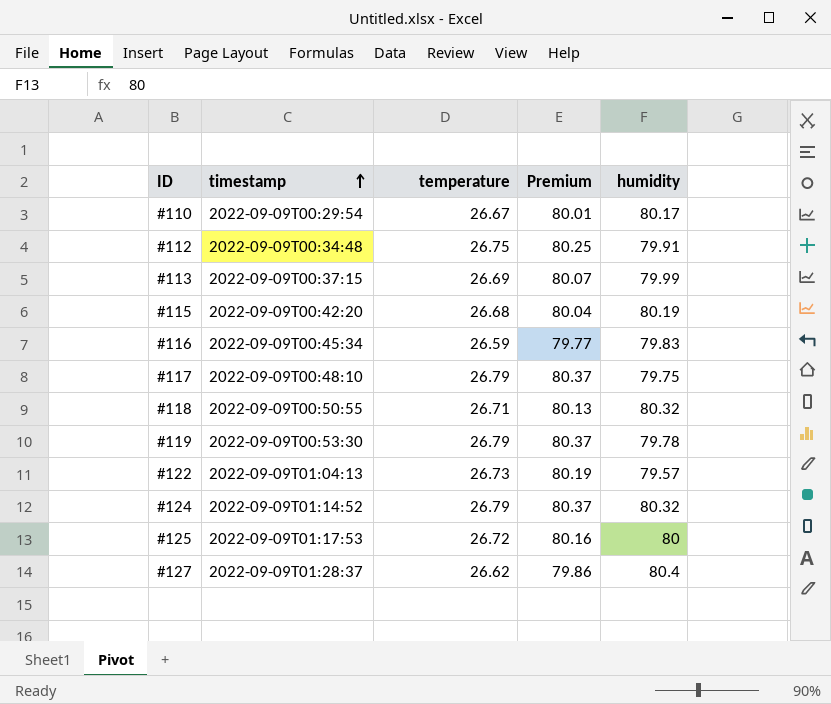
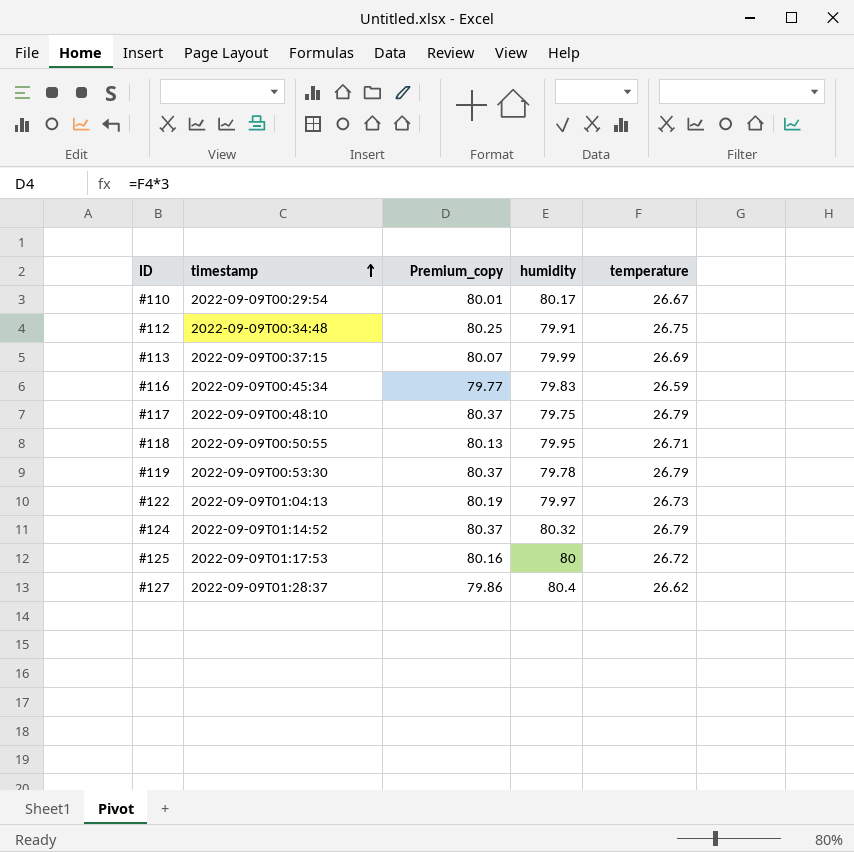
column name: Premium -> Premium_copy
column temperature | position: 3 -> 5
row #115: 2022-09-09T00:42:20 | 26.68 | 80.04 | 80.19 -> none
#118 | humidity: 80.32 -> 79.95
#122 | humidity: 79.57 -> 79.97

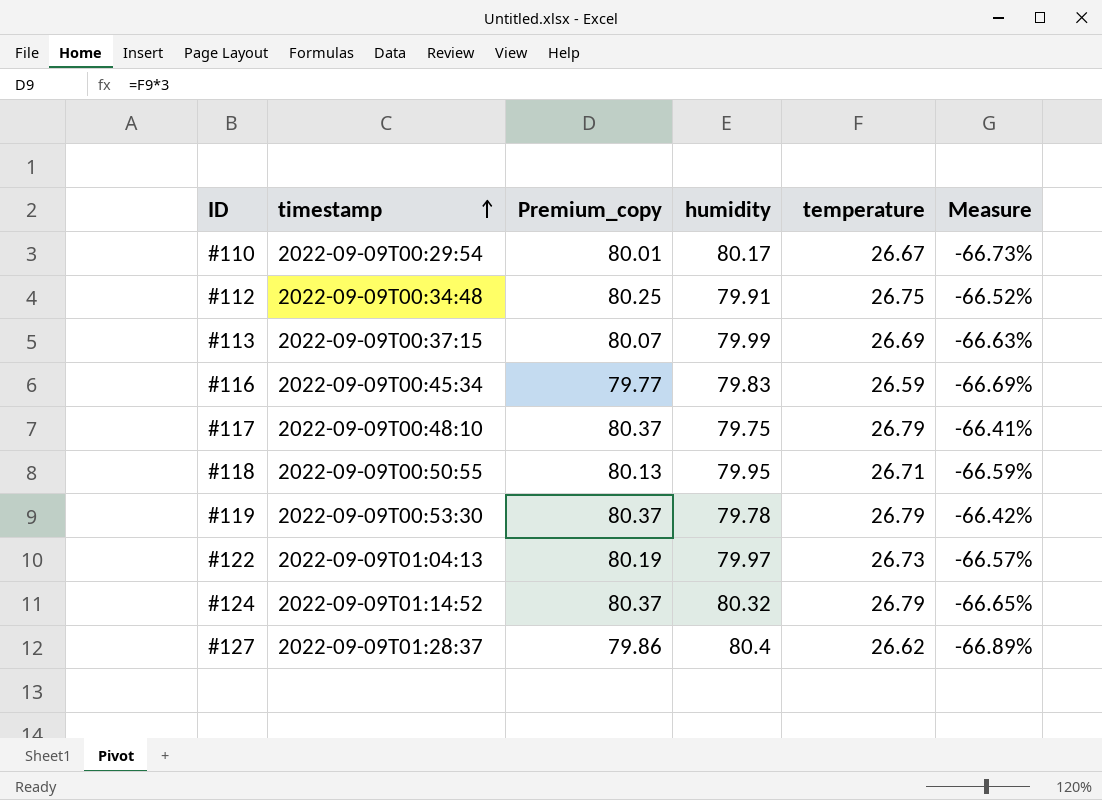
column Measure | formula: none -> ([temperature] - [humidity]) / [humidity]
row #125: 2022-09-09T01:17:53 | 80.16 | 80 | 26.72 -> none

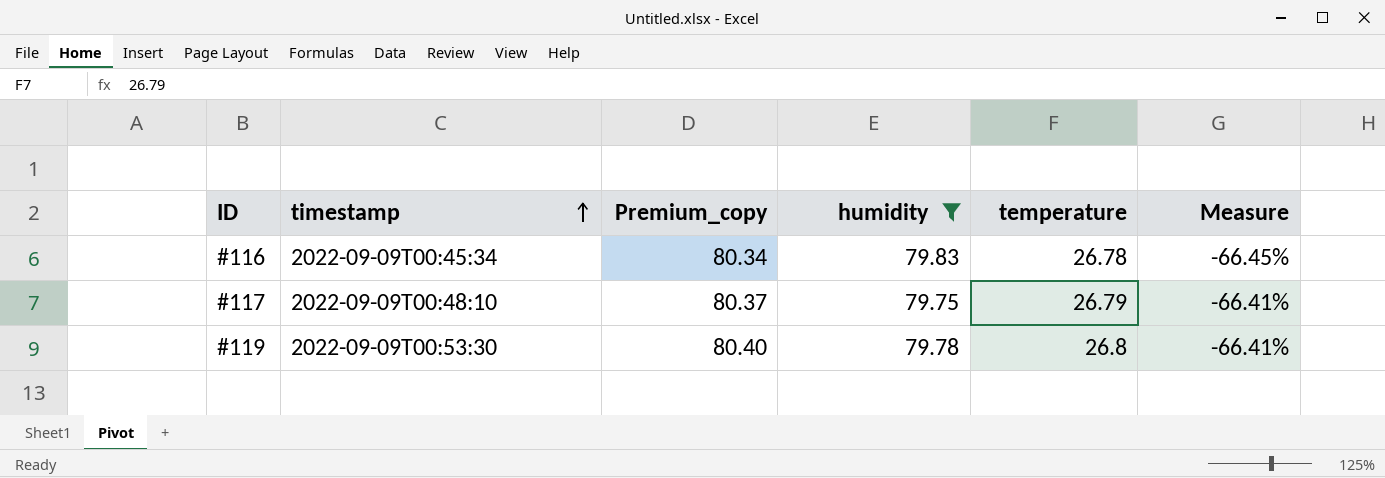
filter: none -> humidity <= 79.83
#116 | Premium_copy: 79.77 -> 80.34
#116 | temperature: 26.59 -> 26.78
#116 | Measure: -66.69% -> -66.45%
#119 | Premium_copy: 80.37 -> 80.40
#119 | temperature: 26.79 -> 26.8
#119 | Measure: -66.42% -> -66.41%

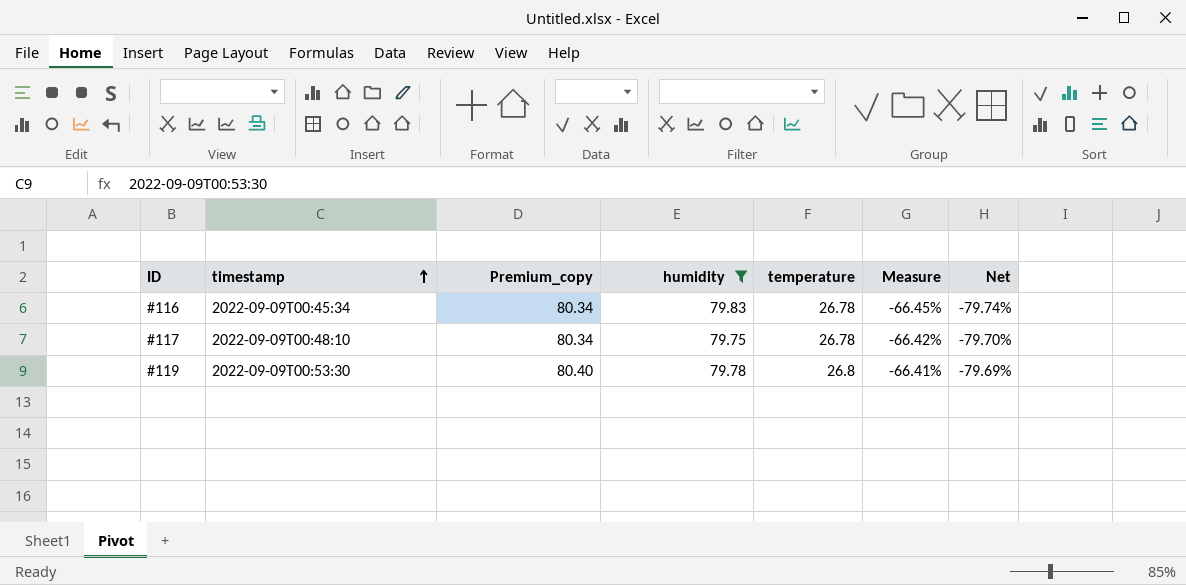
column Net | formula: none -> [Measure] * 1.2
#117 | Premium_copy: 80.37 -> 80.34
#117 | temperature: 26.79 -> 26.78
#117 | Measure: -66.41% -> -66.42%

